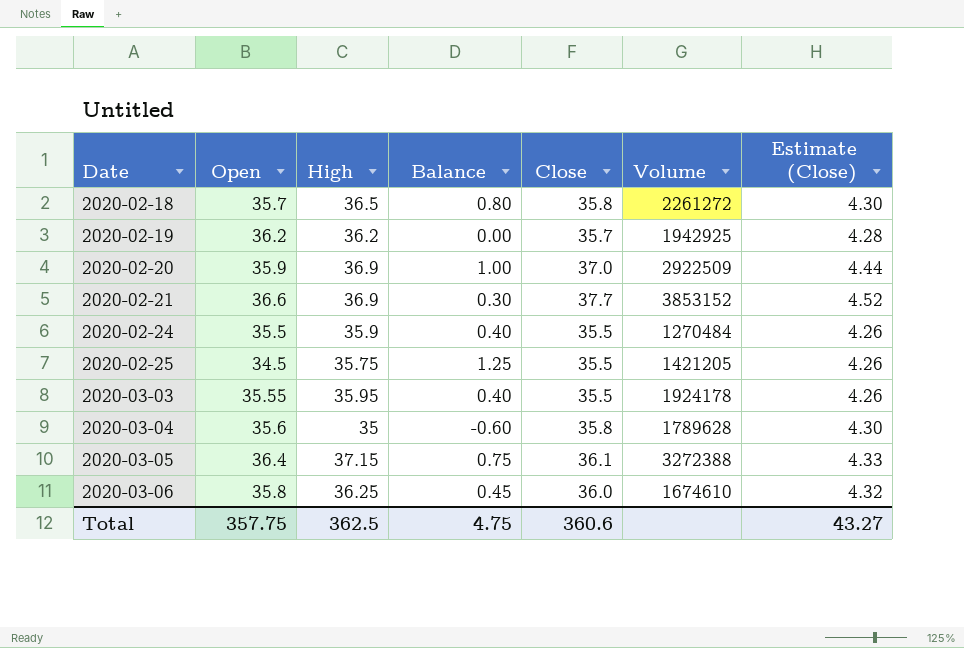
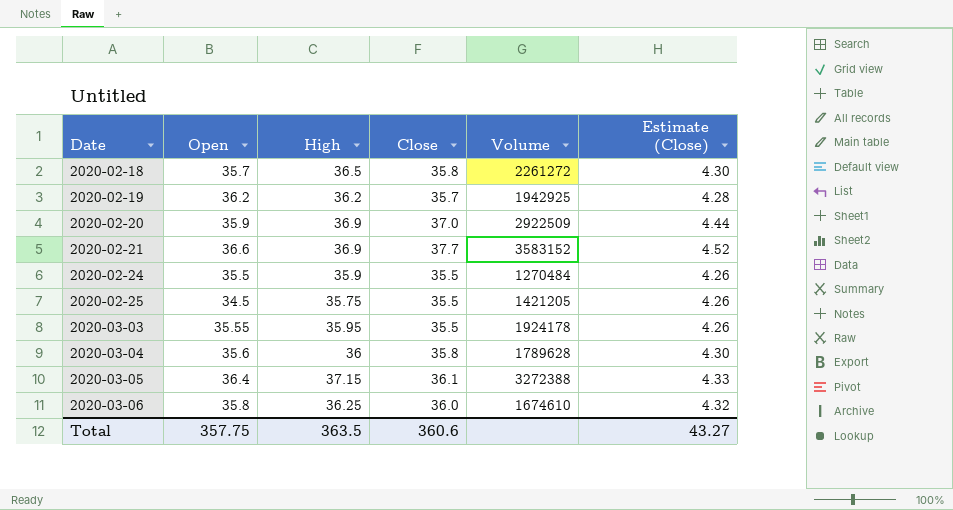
column Balance | formula: [High] - [Open] -> none
2020-02-21 | Volume: 3853152 -> 3583152
2020-03-04 | High: 35 -> 36
Total | High: 362.5 -> 363.5

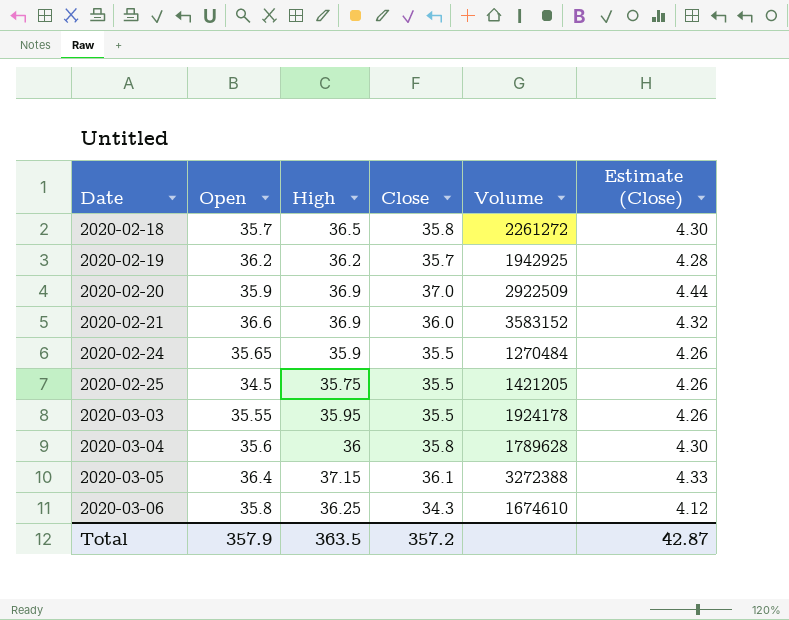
2020-02-21 | Close: 37.7 -> 36.0
2020-02-21 | Estimate (Close): 4.52 -> 4.32
2020-02-24 | Open: 35.5 -> 35.65
2020-03-06 | Close: 36.0 -> 34.3
2020-03-06 | Estimate (Close): 4.32 -> 4.12
Total | Open: 357.75 -> 357.9
Total | Close: 360.6 -> 357.2
Total | Estimate (Close): 43.27 -> 42.87

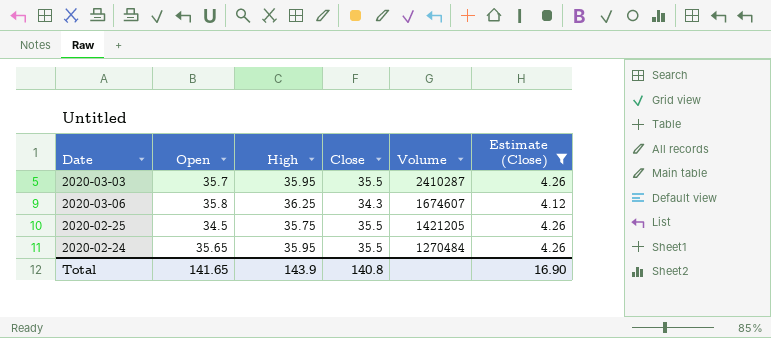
filter: none -> Estimate (Close) <= 4.26
row order: Date ascending -> Volume descending
2020-03-03 | Open: 35.55 -> 35.7
2020-03-03 | Volume: 1924178 -> 2410287
2020-03-06 | Volume: 1674610 -> 1674607
2020-02-24 | High: 35.9 -> 35.95
Total | Open: 357.9 -> 141.65
Total | High: 363.5 -> 143.9
Total | Close: 357.2 -> 140.8
Total | Estimate (Close): 42.87 -> 16.90

